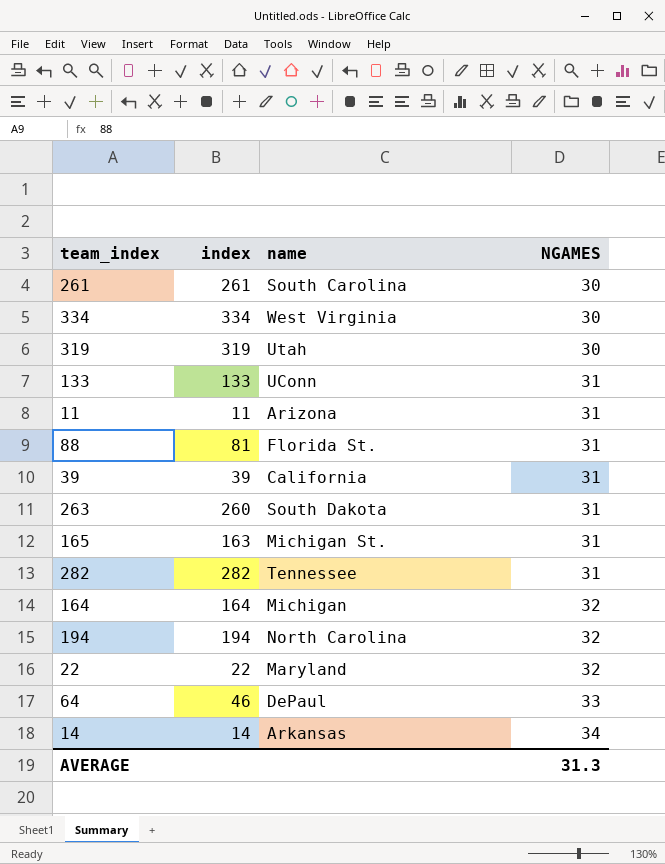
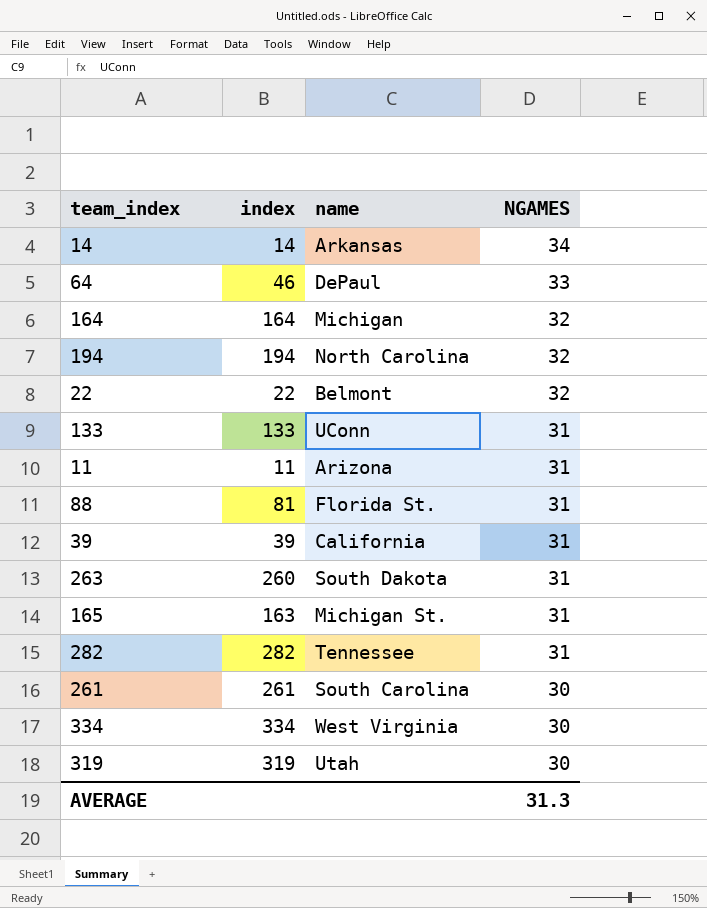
row order: NGAMES ascending -> NGAMES descending
22 | name: Maryland -> Belmont

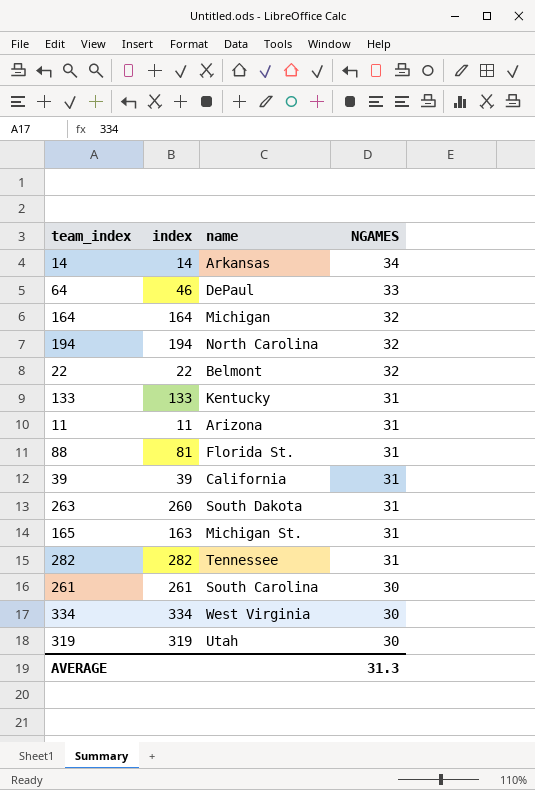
133 | name: UConn -> Kentucky

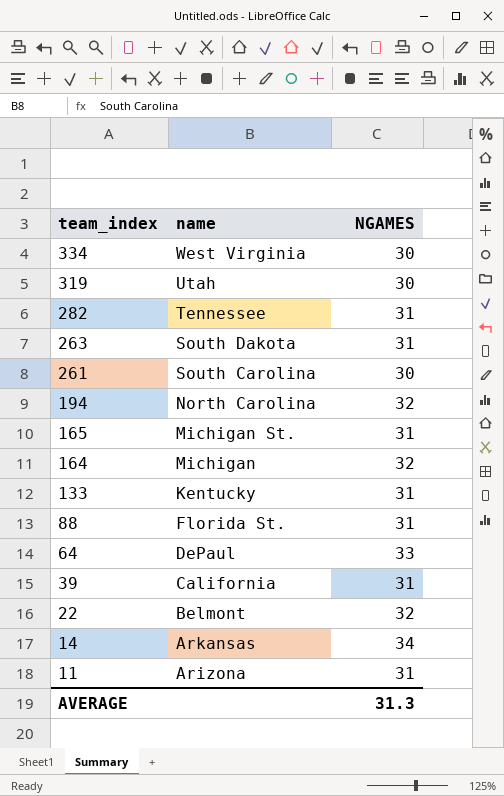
row order: NGAMES descending -> team_index descending
column index | position: 2 -> none

